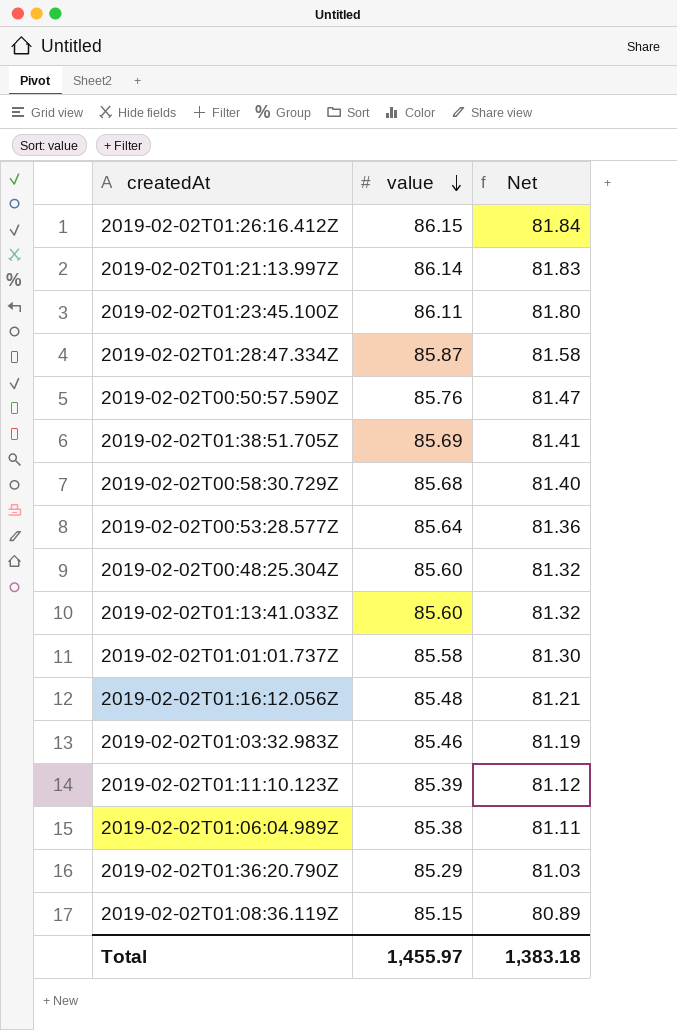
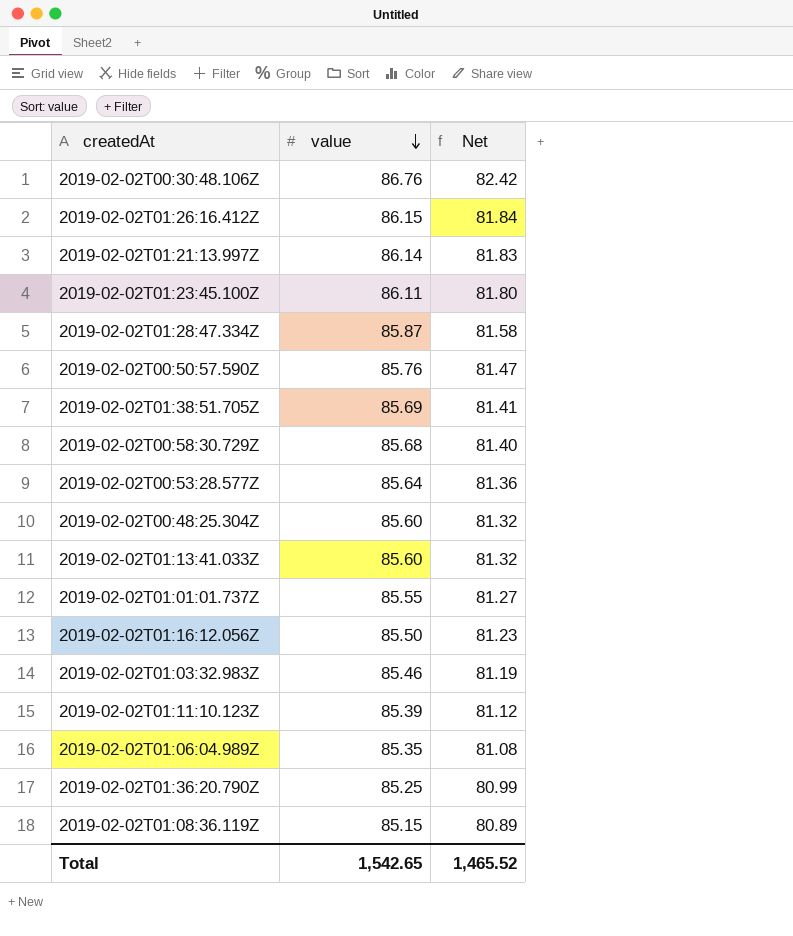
row 2019-02-02T00:30:48.106Z: none -> 86.76 | 82.42
2019-02-02T01:01:01.737Z | value: 85.58 -> 85.55
2019-02-02T01:01:01.737Z | Net: 81.30 -> 81.27
2019-02-02T01:16:12.056Z | value: 85.48 -> 85.50
2019-02-02T01:16:12.056Z | Net: 81.21 -> 81.23
2019-02-02T01:06:04.989Z | value: 85.38 -> 85.35
2019-02-02T01:06:04.989Z | Net: 81.11 -> 81.08
2019-02-02T01:36:20.790Z | value: 85.29 -> 85.25
2019-02-02T01:36:20.790Z | Net: 81.03 -> 80.99
Total | value: 1,455.97 -> 1,542.65
Total | Net: 1,383.18 -> 1,465.52

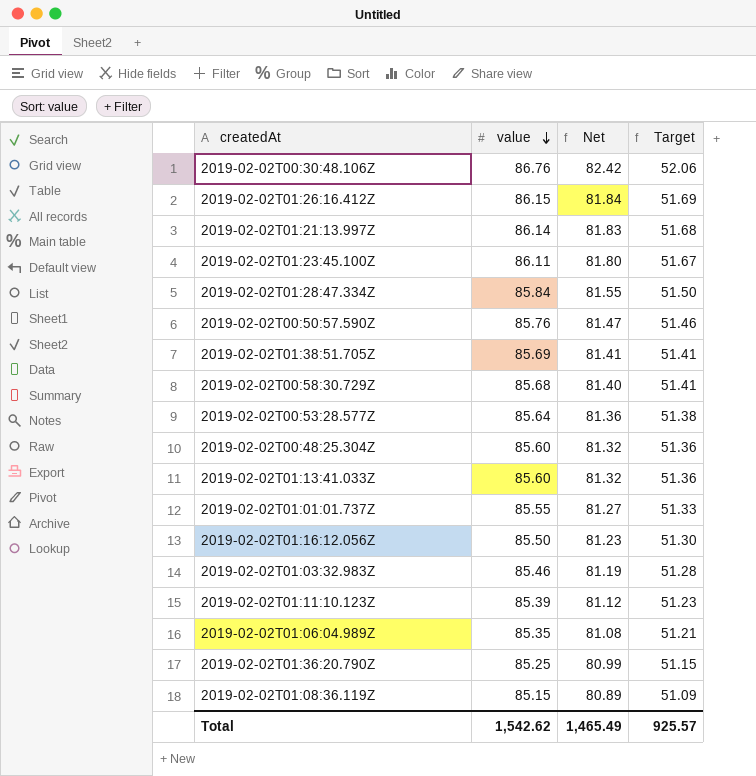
column Target | formula: none -> [value] * 0.6
2019-02-02T01:28:47.334Z | value: 85.87 -> 85.84
2019-02-02T01:28:47.334Z | Net: 81.58 -> 81.55
Total | value: 1,542.65 -> 1,542.62
Total | Net: 1,465.52 -> 1,465.49

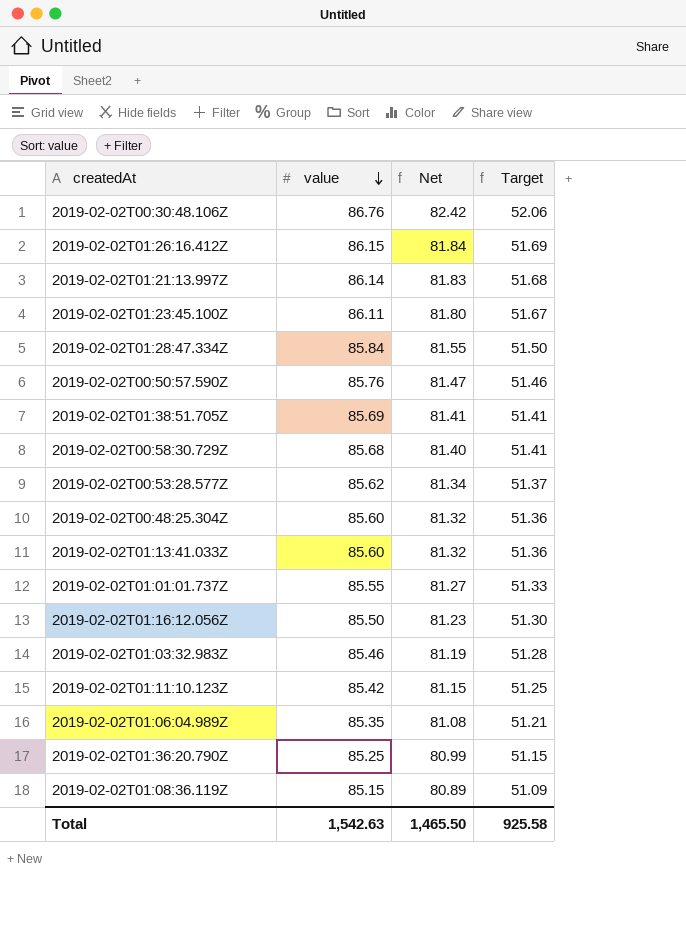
2019-02-02T00:53:28.577Z | value: 85.64 -> 85.62
2019-02-02T00:53:28.577Z | Net: 81.36 -> 81.34
2019-02-02T00:53:28.577Z | Target: 51.38 -> 51.37
2019-02-02T01:11:10.123Z | value: 85.39 -> 85.42
2019-02-02T01:11:10.123Z | Net: 81.12 -> 81.15
2019-02-02T01:11:10.123Z | Target: 51.23 -> 51.25
Total | value: 1,542.62 -> 1,542.63
Total | Net: 1,465.49 -> 1,465.50
Total | Target: 925.57 -> 925.58

